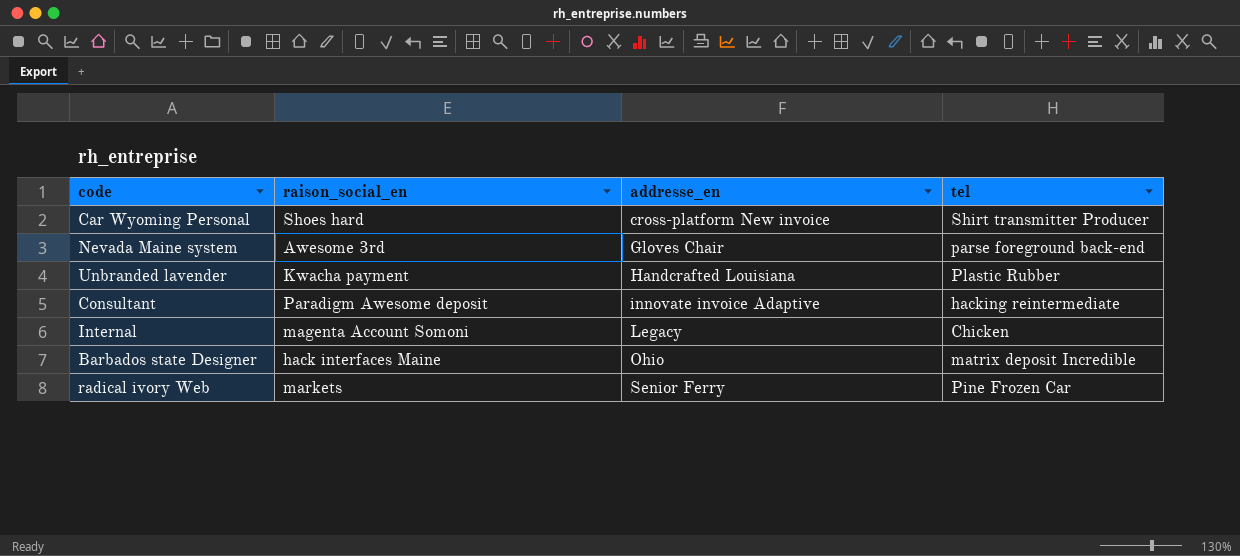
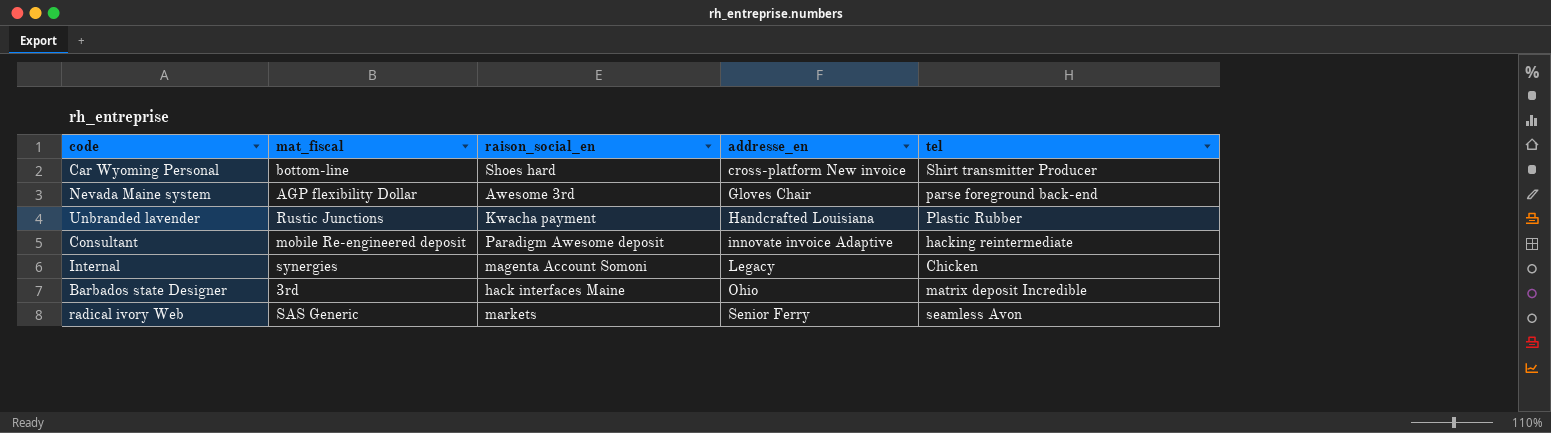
column mat_fiscal | position: none -> 2
radical ivory Web | tel: Pine Frozen Car -> seamless Avon

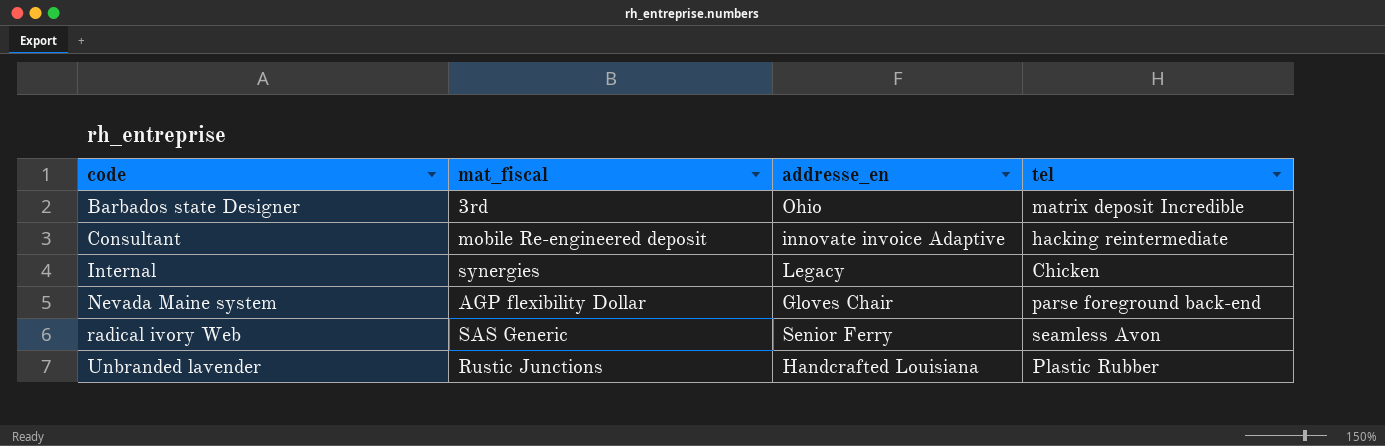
row order: addresse_en ascending -> code ascending
column raison_social_en | position: 3 -> none
row Car Wyoming Personal: bottom-line | Shoes hard | cross-platform New invoice | Shirt transmitter Producer -> none

